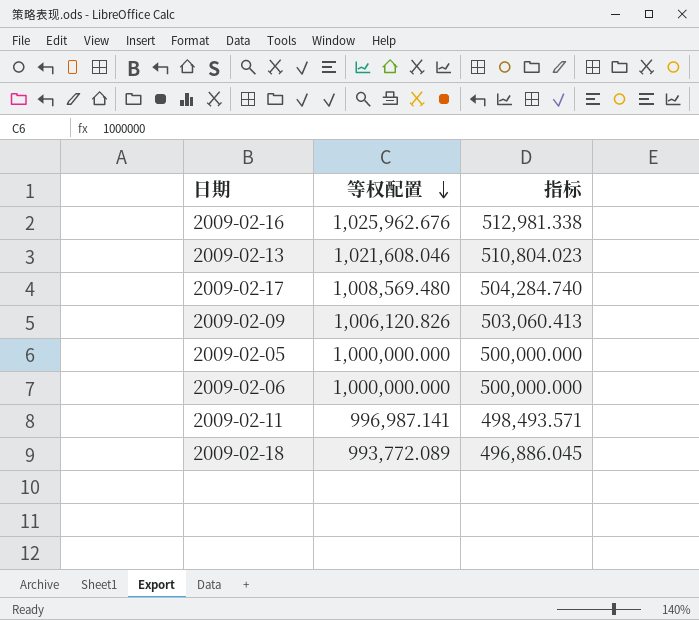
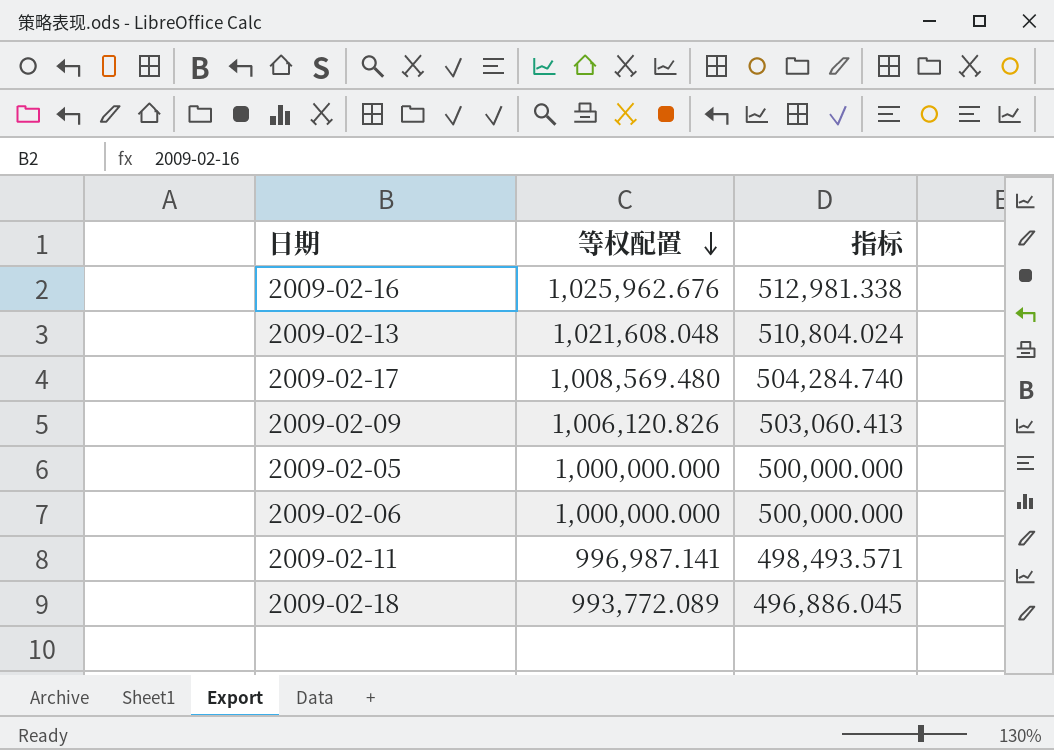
2009-02-13 | 等权配置: 1,021,608.046 -> 1,021,608.048
2009-02-13 | 指标: 510,804.023 -> 510,804.024

